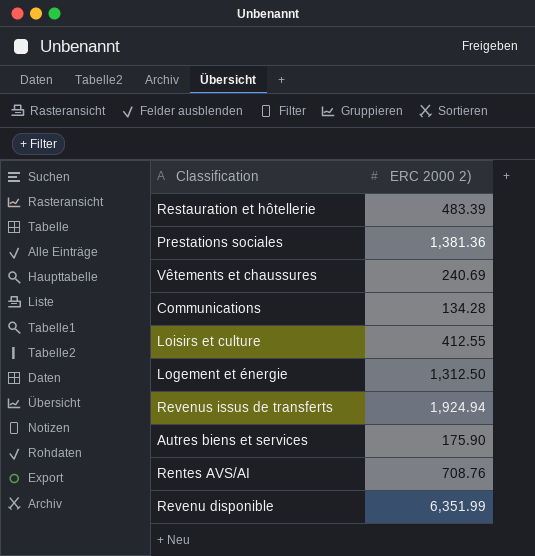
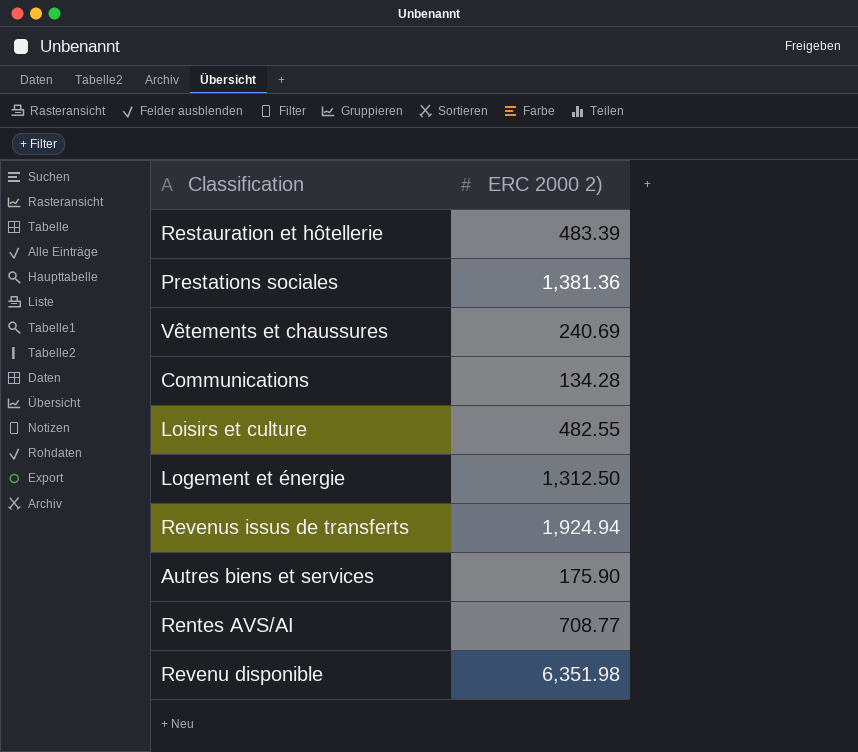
Loisirs et culture | ERC 2000 2): 412.55 -> 482.55
Rentes AVS/AI | ERC 2000 2): 708.76 -> 708.77
Revenu disponible | ERC 2000 2): 6,351.99 -> 6,351.98

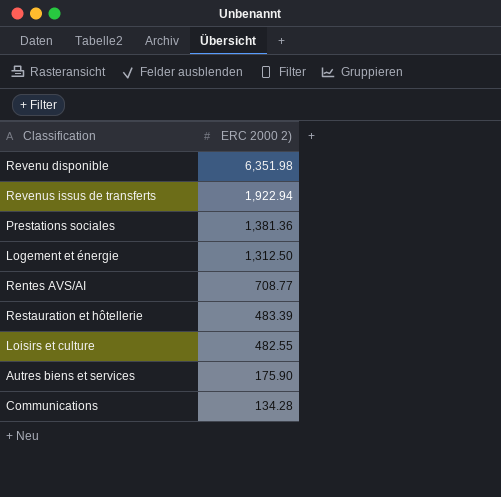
row order: none -> ERC 2000 2) descending
row Vêtements et chaussures: 240.69 -> none
Revenus issus de transferts | ERC 2000 2): 1,924.94 -> 1,922.94

